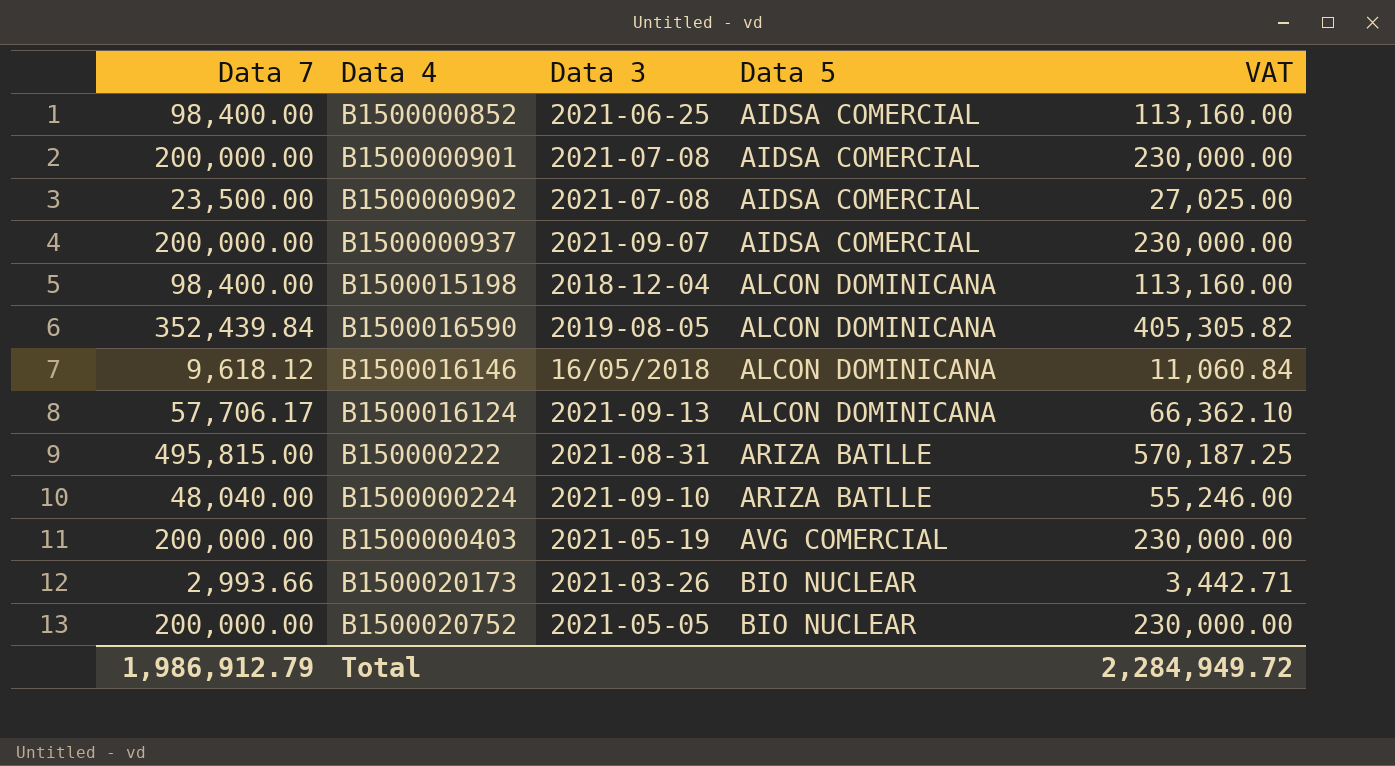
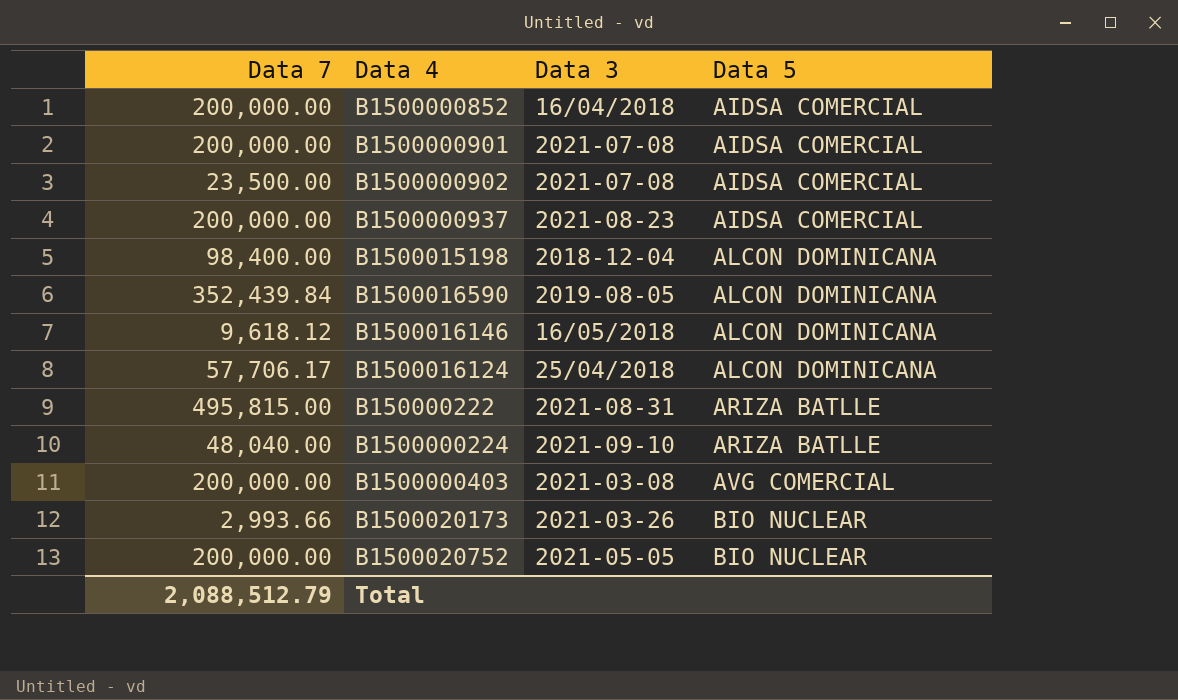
column VAT | formula: [Data 7] * 1.15 -> none
B1500000852 | Data 7: 98,400.00 -> 200,000.00
B1500000852 | Data 3: 2021-06-25 -> 16/04/2018
B1500000937 | Data 3: 2021-09-07 -> 2021-08-23
B1500016124 | Data 3: 2021-09-13 -> 25/04/2018
B1500000403 | Data 3: 2021-05-19 -> 2021-03-08
Total | Data 7: 1,986,912.79 -> 2,088,512.79

